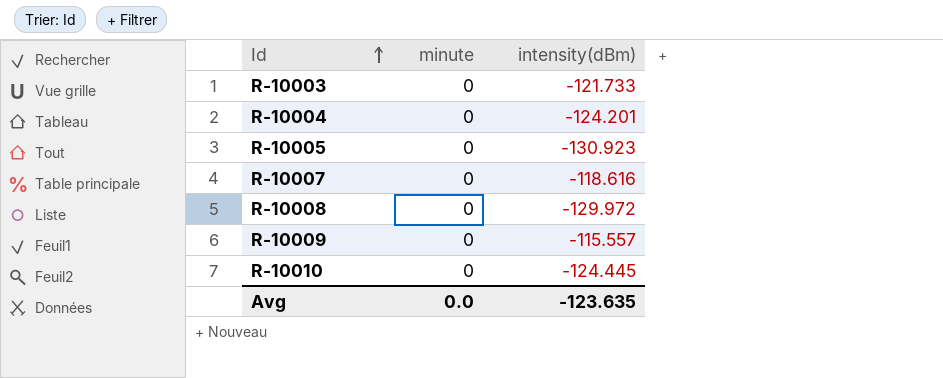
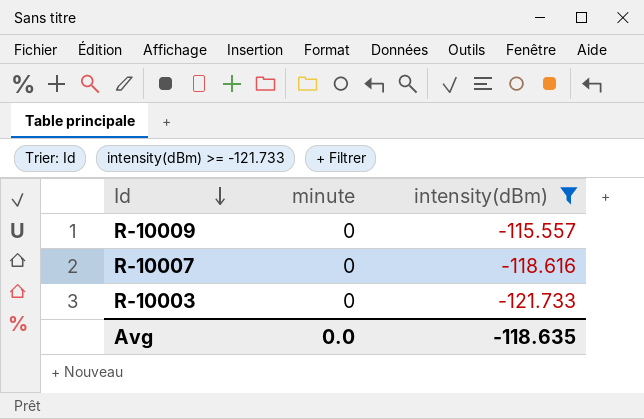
filter: none -> intensity(dBm) >= -121.733
row order: Id ascending -> Id descending
Avg | intensity(dBm): -123.635 -> -118.635

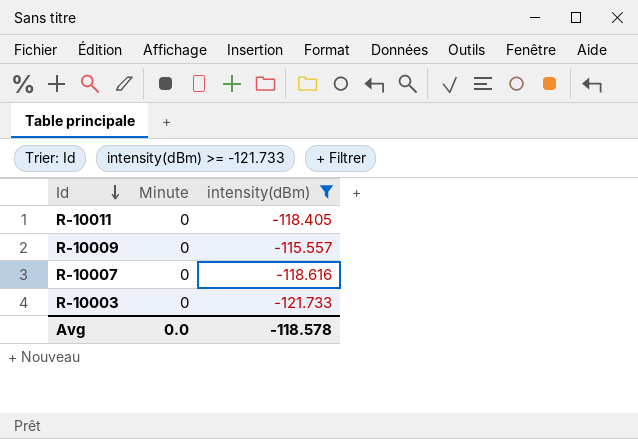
column name: minute -> Minute
row R-10011: none -> 0 | -118.405
Avg | intensity(dBm): -118.635 -> -118.578

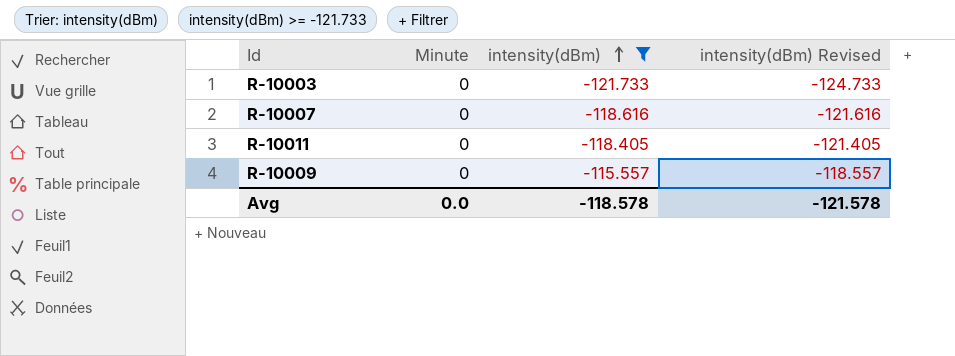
row order: Id descending -> intensity(dBm) ascending
column intensity(dBm) Revised | formula: none -> [intensity(dBm)] - 3

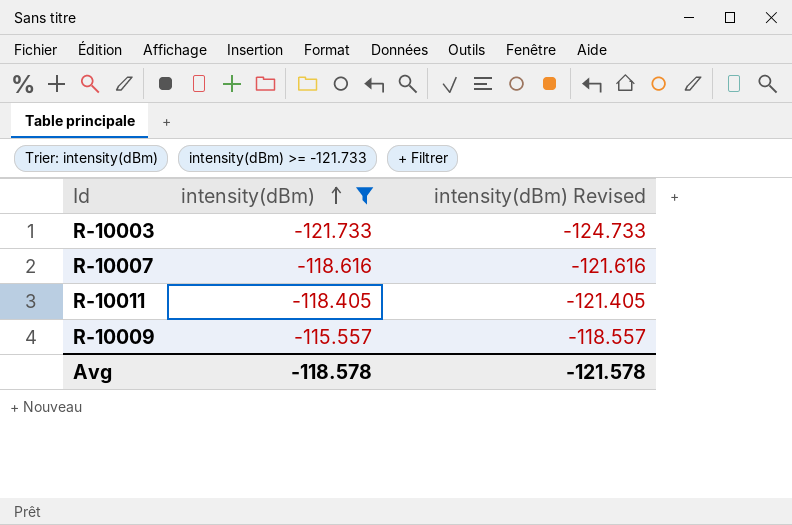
column Minute | position: 2 -> none

